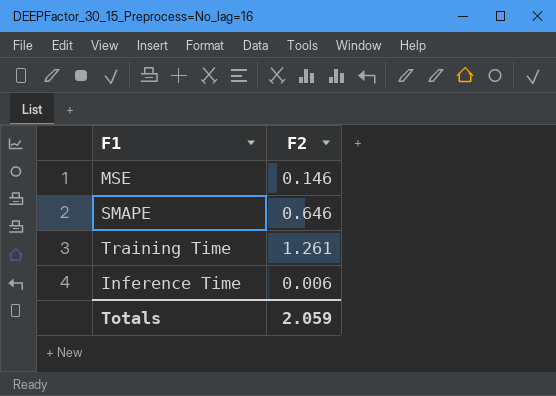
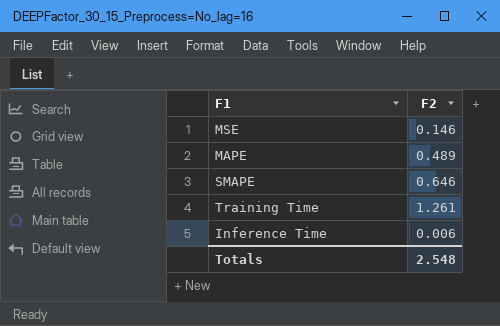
row MAPE: none -> 0.489
Totals | F2: 2.059 -> 2.548

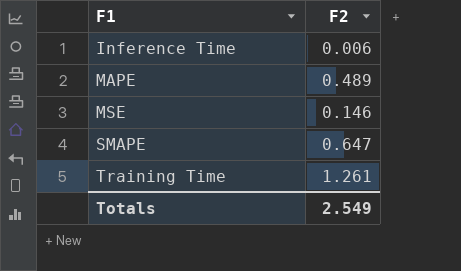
row order: none -> F1 ascending
SMAPE | F2: 0.646 -> 0.647
Totals | F2: 2.548 -> 2.549

